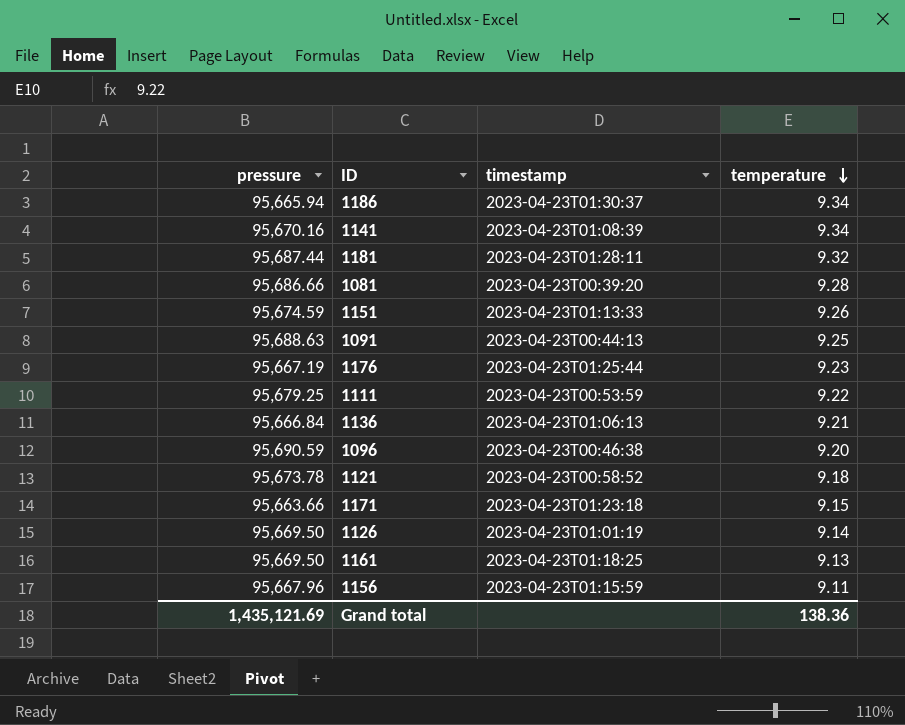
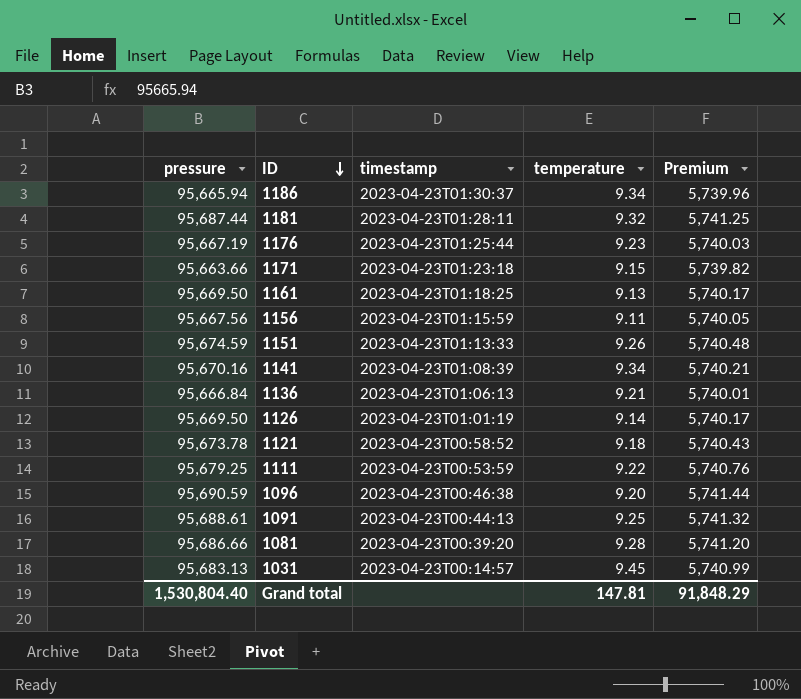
row order: temperature descending -> ID descending
column Premium | formula: none -> [pressure] * 0.06
1156 | pressure: 95,667.96 -> 95,667.56
1091 | pressure: 95,688.63 -> 95,688.61
row 1031: none -> 95,683.13 | 2023-04-23T00:14:57 | 9.45 | 5,740.99
Grand total | pressure: 1,435,121.69 -> 1,530,804.40
Grand total | temperature: 138.36 -> 147.81

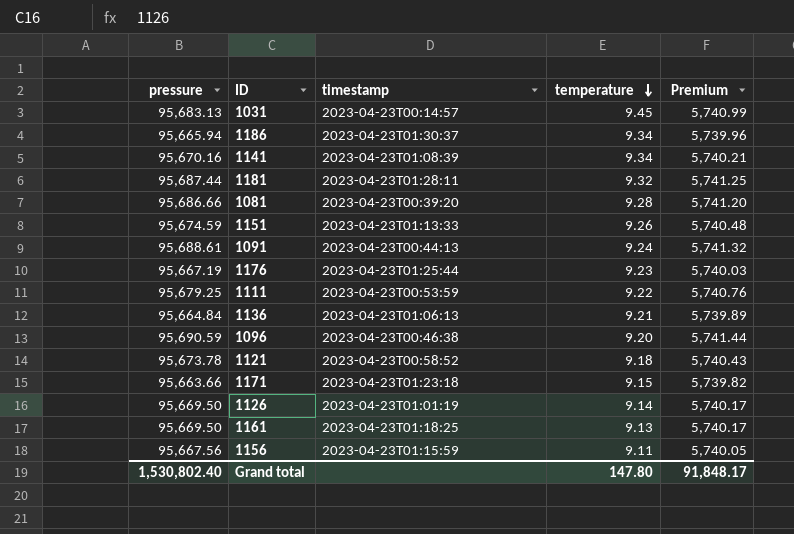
row order: ID descending -> temperature descending
1091 | temperature: 9.25 -> 9.24
1136 | pressure: 95,666.84 -> 95,664.84
1136 | Premium: 5,740.01 -> 5,739.89
Grand total | pressure: 1,530,804.40 -> 1,530,802.40
Grand total | temperature: 147.81 -> 147.80
Grand total | Premium: 91,848.29 -> 91,848.17

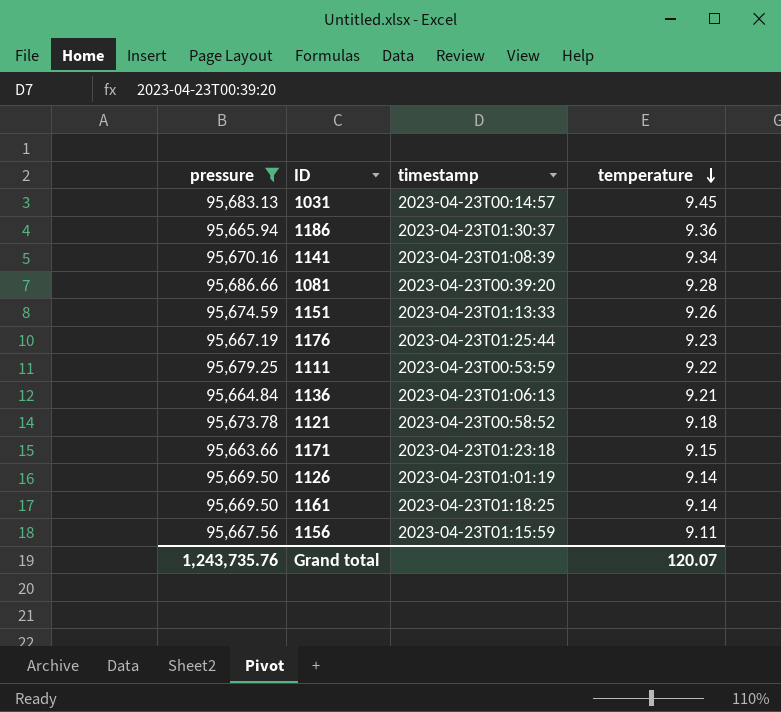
filter: none -> pressure <= 95,686.66
column Premium | formula: [pressure] * 0.06 -> none
1186 | temperature: 9.34 -> 9.36
1161 | temperature: 9.13 -> 9.14
Grand total | pressure: 1,530,802.40 -> 1,243,735.76
Grand total | temperature: 147.80 -> 120.07

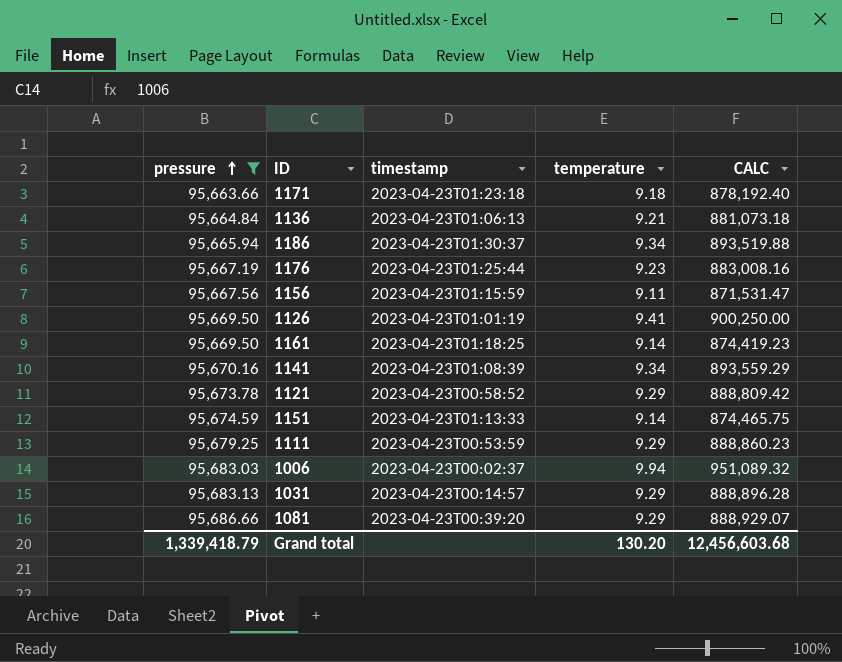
row order: temperature descending -> pressure ascending
column CALC | formula: none -> [pressure] * [temperature]
1171 | temperature: 9.15 -> 9.18
1186 | temperature: 9.36 -> 9.34
1126 | temperature: 9.14 -> 9.41
1121 | temperature: 9.18 -> 9.29
1151 | temperature: 9.26 -> 9.14
1111 | temperature: 9.22 -> 9.29
row 1006: none -> 95,683.03 | 2023-04-23T00:02:37 | 9.94 | 951,089.32
1031 | temperature: 9.45 -> 9.29
1081 | temperature: 9.28 -> 9.29
Grand total | pressure: 1,243,735.76 -> 1,339,418.79
Grand total | temperature: 120.07 -> 130.20

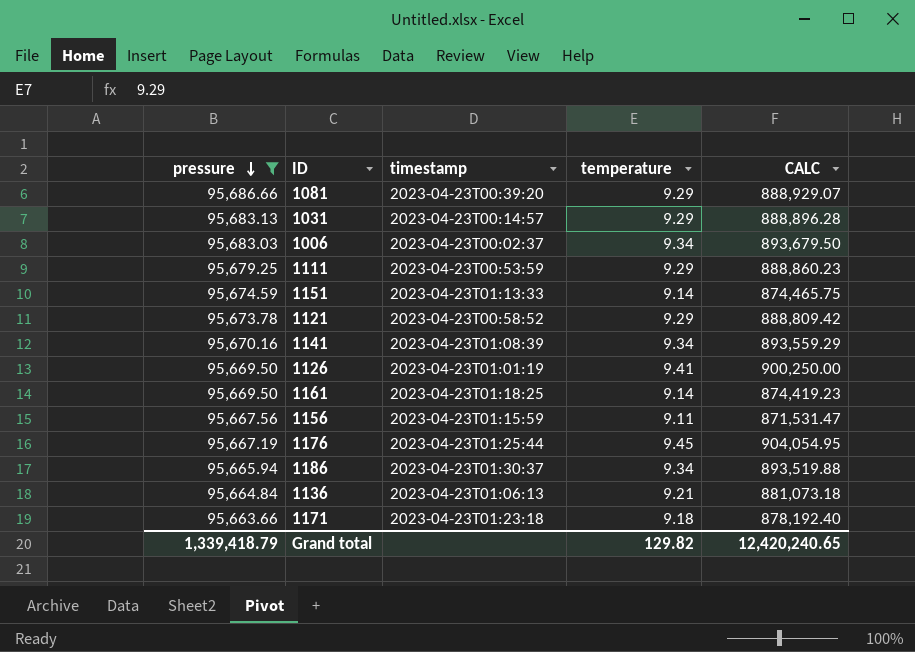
row order: pressure ascending -> pressure descending
1006 | temperature: 9.94 -> 9.34
1006 | CALC: 951,089.32 -> 893,679.50
1176 | temperature: 9.23 -> 9.45
1176 | CALC: 883,008.16 -> 904,054.95
Grand total | temperature: 130.20 -> 129.82
Grand total | CALC: 12,456,603.68 -> 12,420,240.65

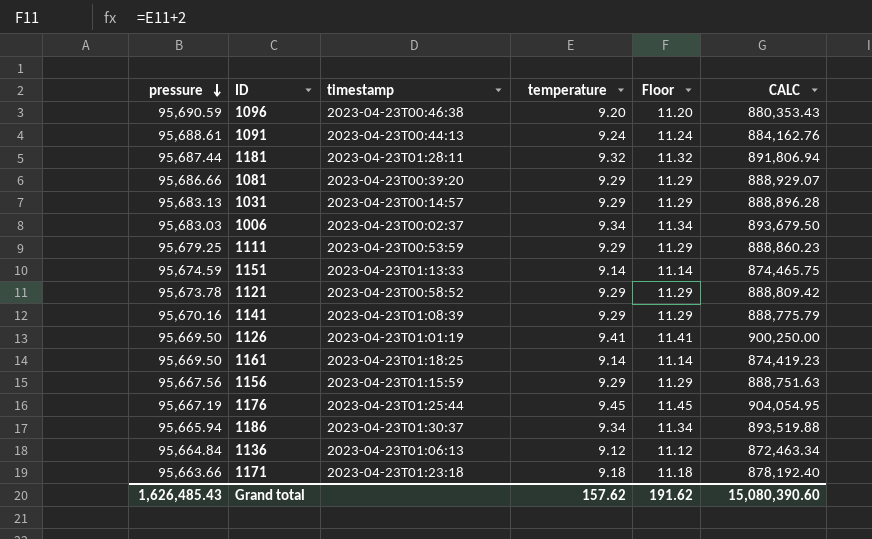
filter: pressure <= 95,686.66 -> none
column Floor | formula: none -> [temperature] + 2
1141 | temperature: 9.34 -> 9.29
1141 | CALC: 893,559.29 -> 888,775.79
1156 | temperature: 9.11 -> 9.29
1156 | CALC: 871,531.47 -> 888,751.63
1136 | temperature: 9.21 -> 9.12
1136 | CALC: 881,073.18 -> 872,463.34
Grand total | pressure: 1,339,418.79 -> 1,626,485.43
Grand total | temperature: 129.82 -> 157.62
Grand total | CALC: 12,420,240.65 -> 15,080,390.60

